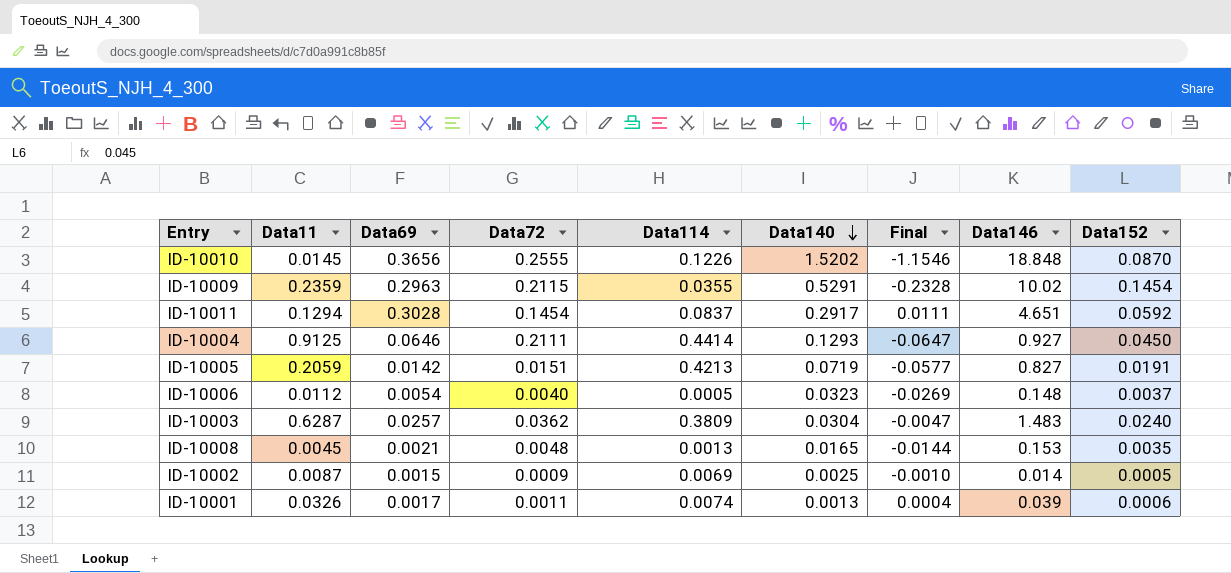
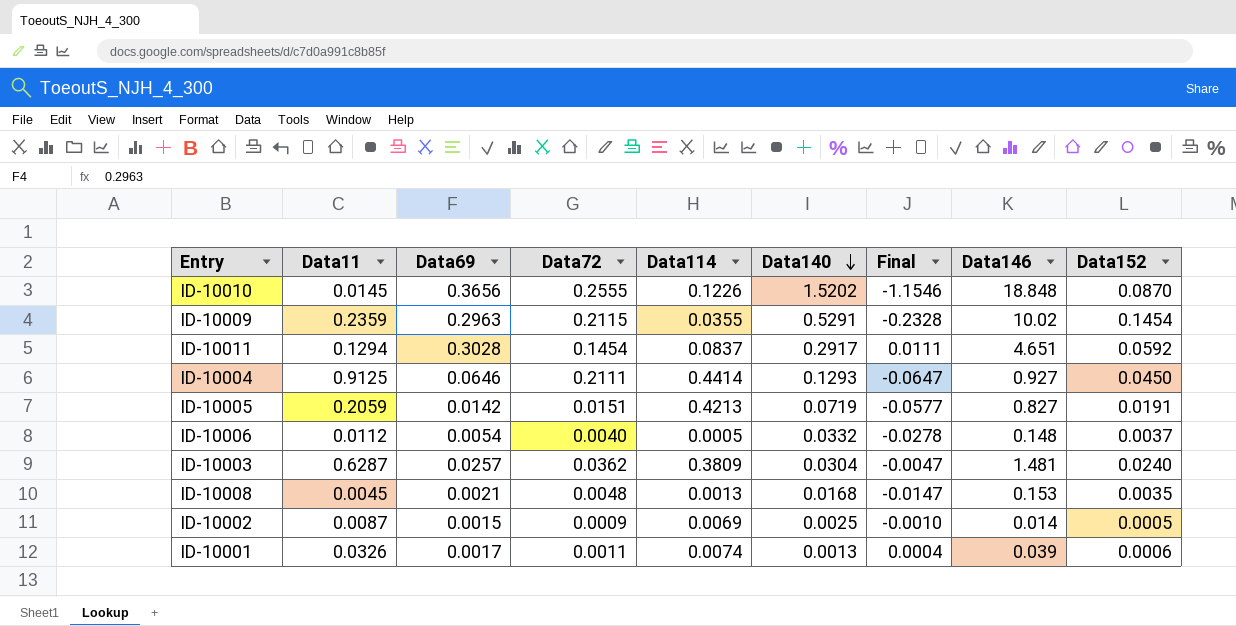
ID-10006 | Data140: 0.0323 -> 0.0332
ID-10006 | Final: -0.0269 -> -0.0278
ID-10003 | Data146: 1.483 -> 1.481
ID-10008 | Data140: 0.0165 -> 0.0168
ID-10008 | Final: -0.0144 -> -0.0147

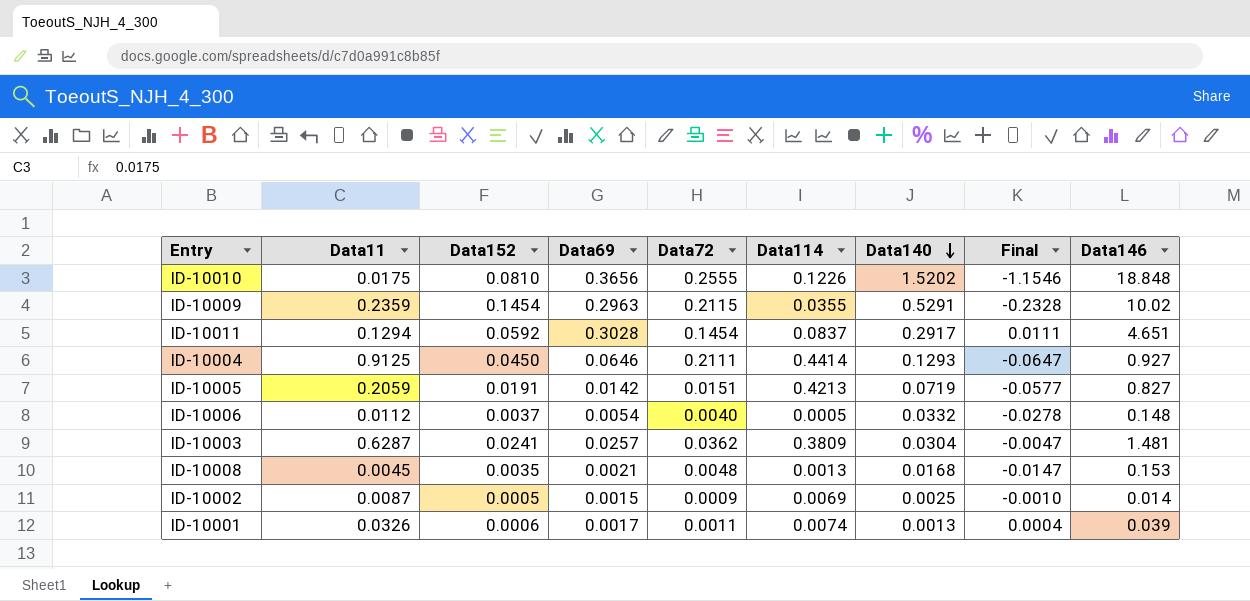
column Data152 | position: 9 -> 3
ID-10010 | Data11: 0.0145 -> 0.0175
ID-10010 | Data152: 0.0870 -> 0.0810
ID-10003 | Data152: 0.0240 -> 0.0241

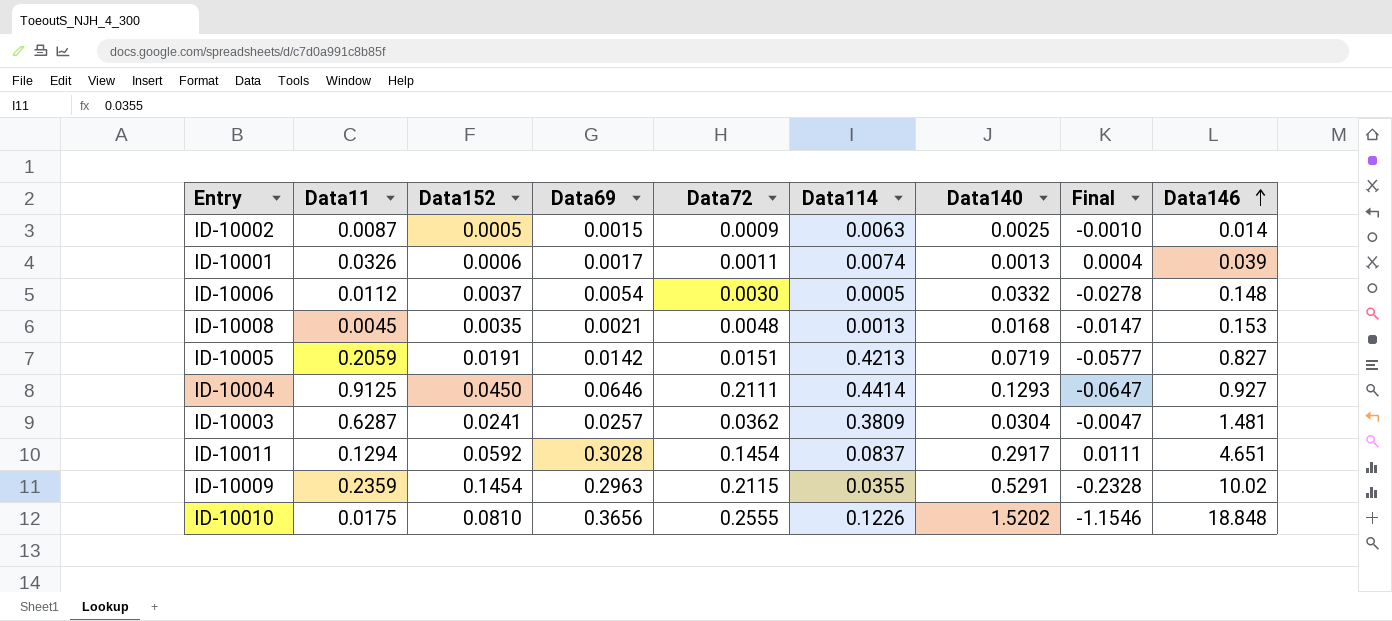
row order: Data140 descending -> Data146 ascending
ID-10002 | Data114: 0.0069 -> 0.0063
ID-10006 | Data72: 0.0040 -> 0.0030

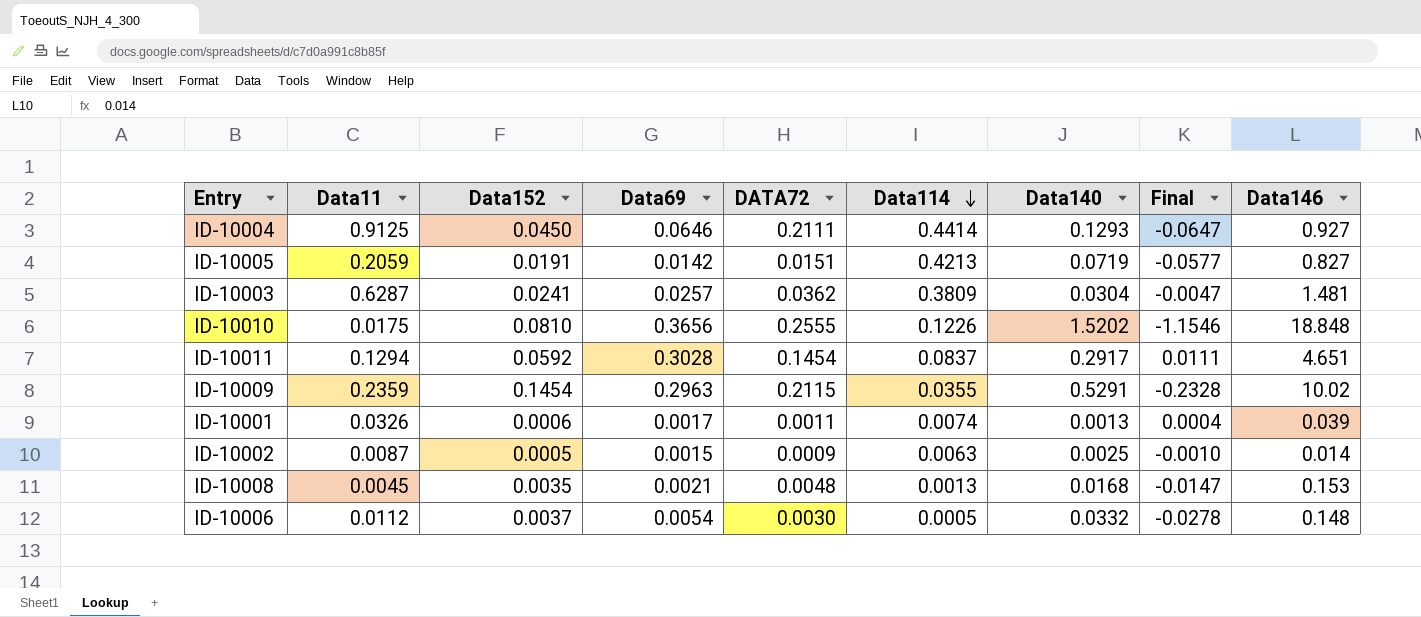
row order: Data146 ascending -> Data114 descending
column name: Data72 -> DATA72

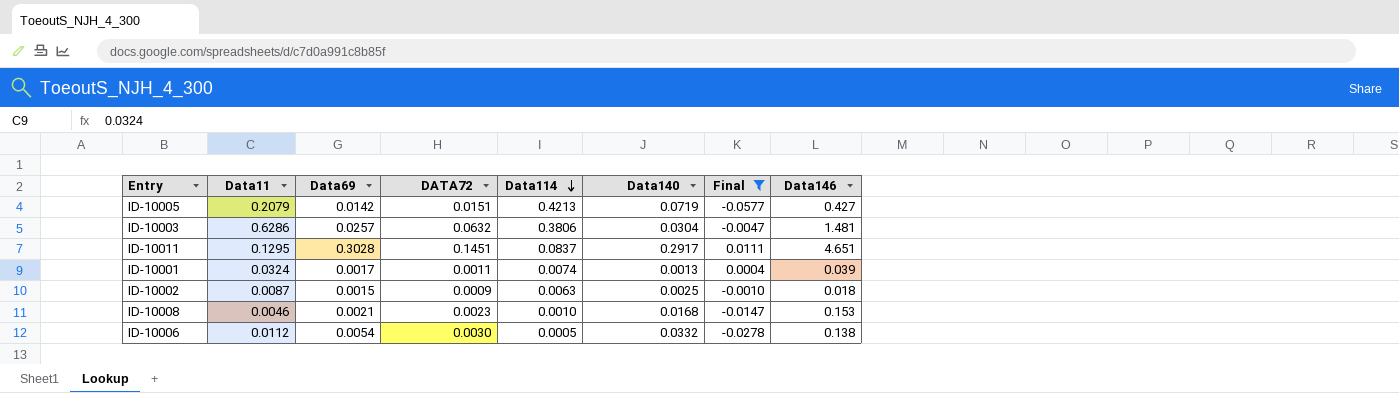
filter: none -> Final >= -0.0577
column Data152 | position: 3 -> none
ID-10005 | Data11: 0.2059 -> 0.2079
ID-10005 | Data146: 0.827 -> 0.427
ID-10003 | Data11: 0.6287 -> 0.6286
ID-10003 | DATA72: 0.0362 -> 0.0632
ID-10003 | Data114: 0.3809 -> 0.3806
ID-10011 | Data11: 0.1294 -> 0.1295
ID-10011 | DATA72: 0.1454 -> 0.1451
ID-10001 | Data11: 0.0326 -> 0.0324
ID-10002 | Data146: 0.014 -> 0.018
ID-10008 | Data11: 0.0045 -> 0.0046
ID-10008 | DATA72: 0.0048 -> 0.0023
ID-10008 | Data114: 0.0013 -> 0.0010
ID-10006 | Data146: 0.148 -> 0.138

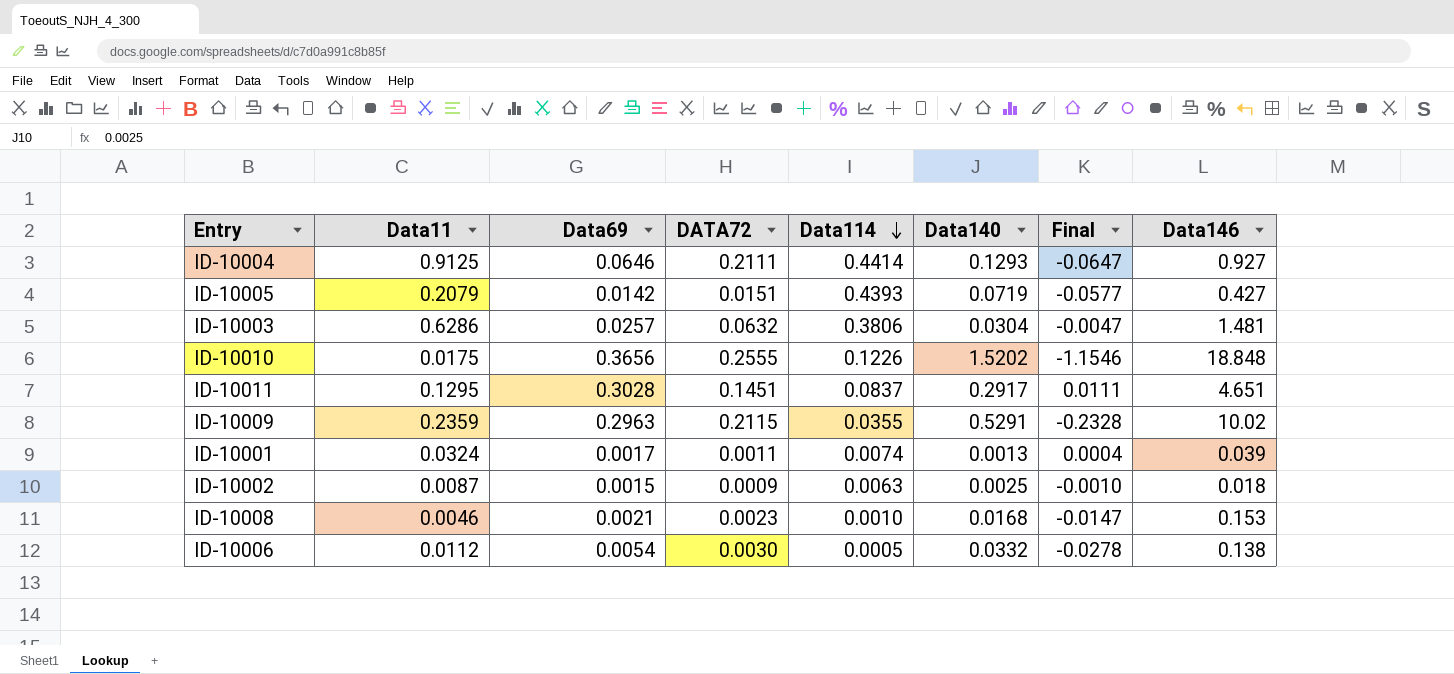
filter: Final >= -0.0577 -> none
ID-10005 | Data114: 0.4213 -> 0.4393

